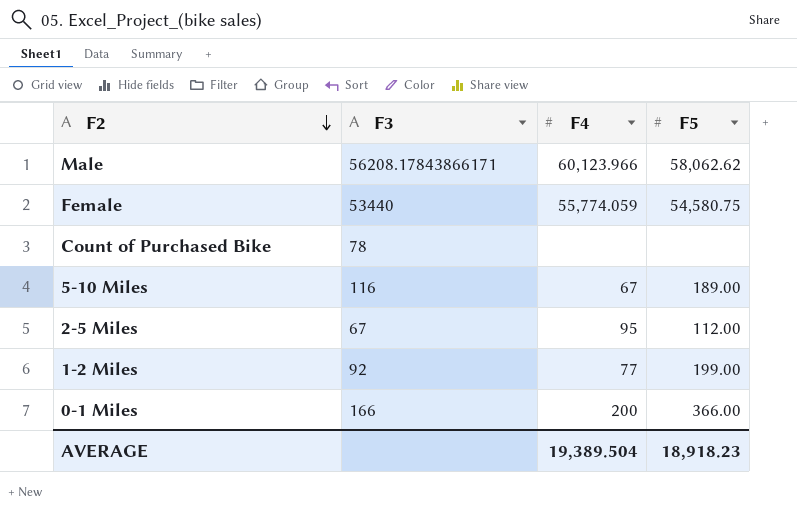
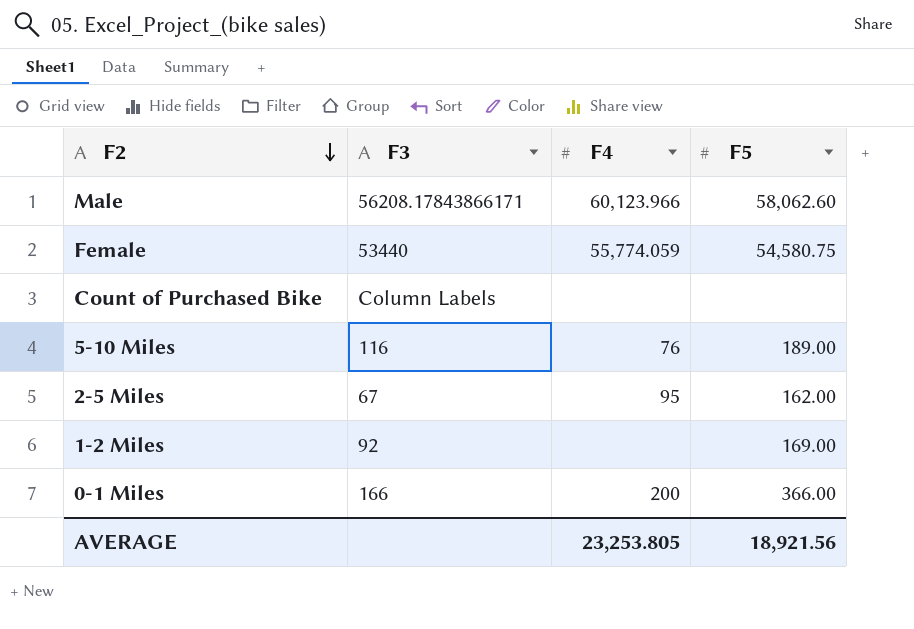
Male | F5: 58,062.62 -> 58,062.60
Count of Purchased Bike | F3: 78 -> Column Labels
5-10 Miles | F4: 67 -> 76
2-5 Miles | F5: 112.00 -> 162.00
1-2 Miles | F4: 77 -> none
1-2 Miles | F5: 199.00 -> 169.00
AVERAGE | F4: 19,389.504 -> 23,253.805
AVERAGE | F5: 18,918.23 -> 18,921.56

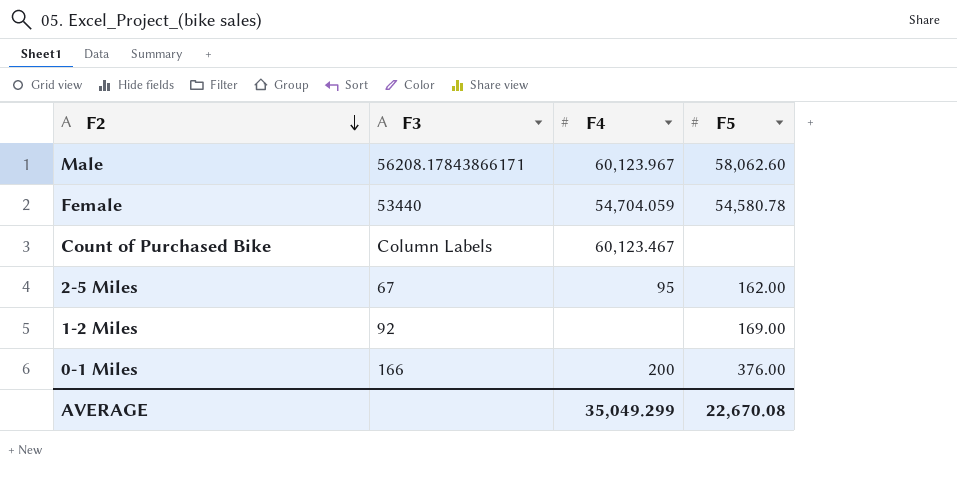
row 5-10 Miles: 116 | 76 | 189.00 -> none
Male | F4: 60,123.966 -> 60,123.967
Female | F4: 55,774.059 -> 54,704.059
Female | F5: 54,580.75 -> 54,580.78
Count of Purchased Bike | F4: none -> 60,123.467
0-1 Miles | F5: 366.00 -> 376.00
AVERAGE | F4: 23,253.805 -> 35,049.299
AVERAGE | F5: 18,921.56 -> 22,670.08

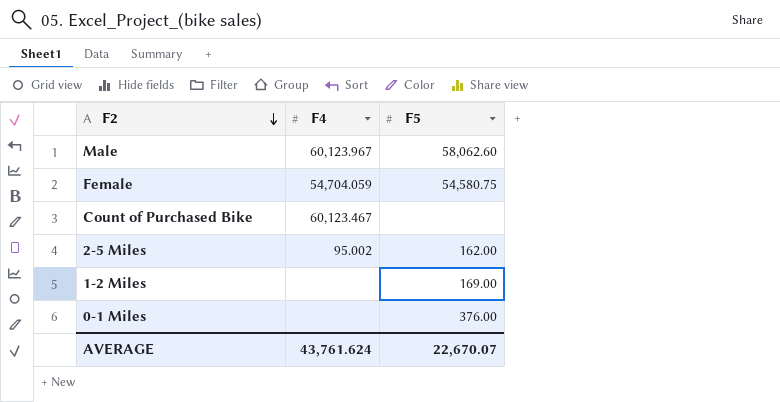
column F3 | position: 2 -> none
Female | F5: 54,580.78 -> 54,580.75
2-5 Miles | F4: 95 -> 95.002
0-1 Miles | F4: 200 -> none
AVERAGE | F4: 35,049.299 -> 43,761.624
AVERAGE | F5: 22,670.08 -> 22,670.07

